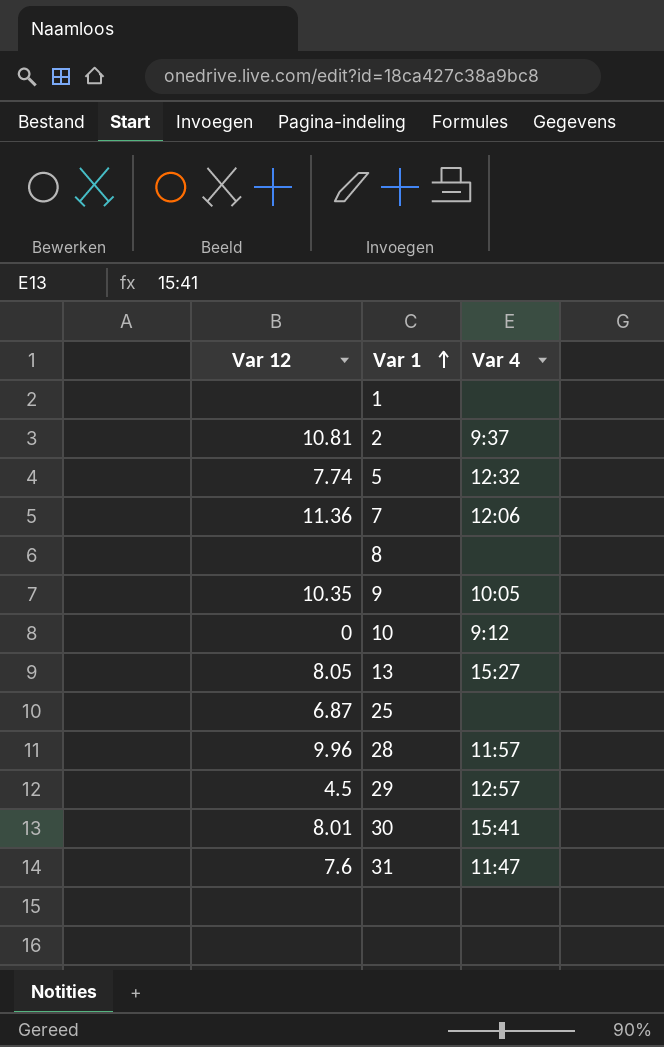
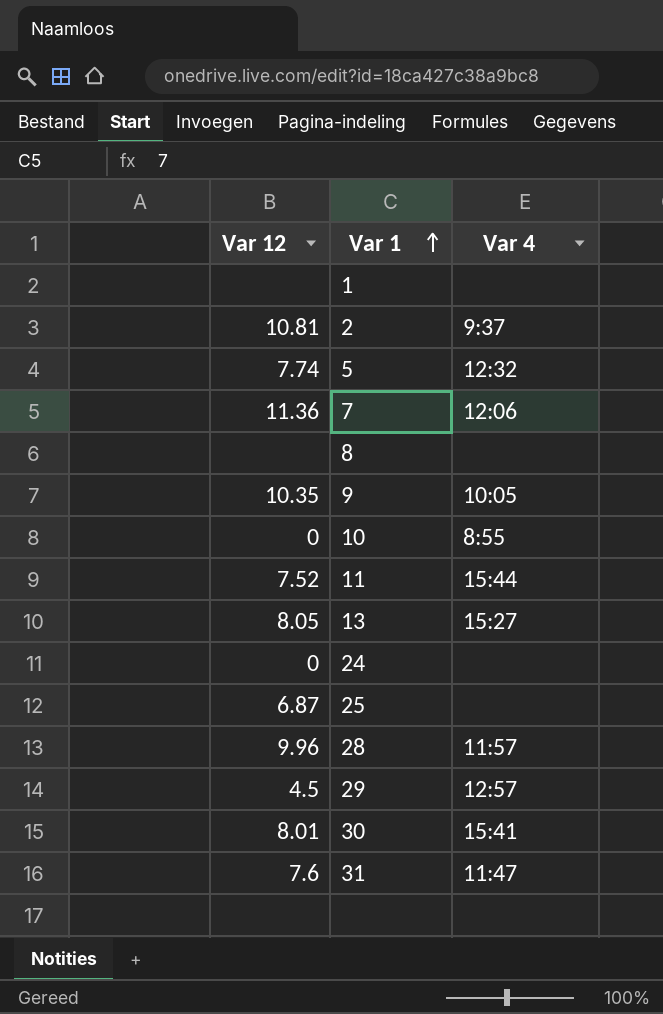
10 | Var 4: 9:12 -> 8:55
row 11: none -> 7.52 | 15:44
row 24: none -> 0 | none

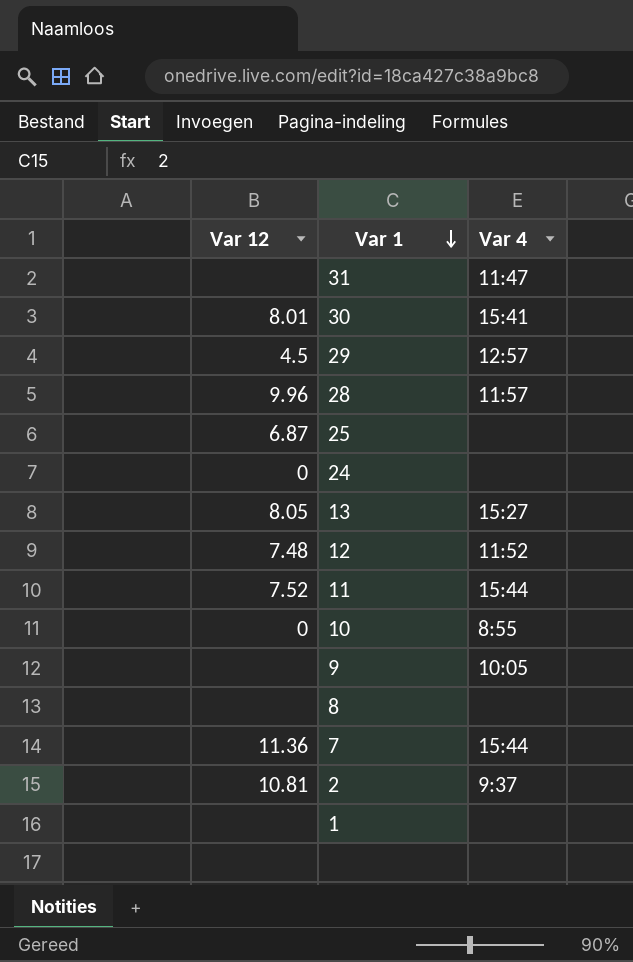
row order: Var 1 ascending -> Var 1 descending
row 5: 7.74 | 12:32 -> none
31 | Var 12: 7.6 -> none
row 12: none -> 7.48 | 11:52
9 | Var 12: 10.35 -> none
7 | Var 4: 12:06 -> 15:44

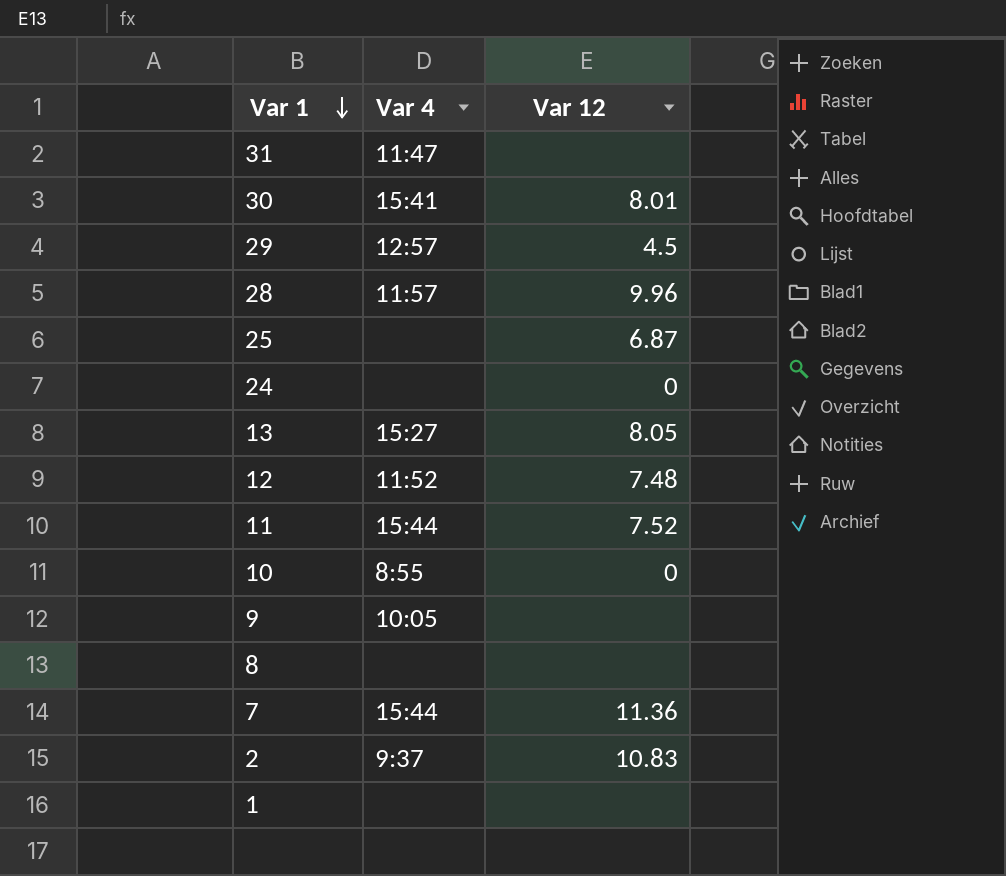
column Var 12 | position: 1 -> 3
2 | Var 12: 10.81 -> 10.83

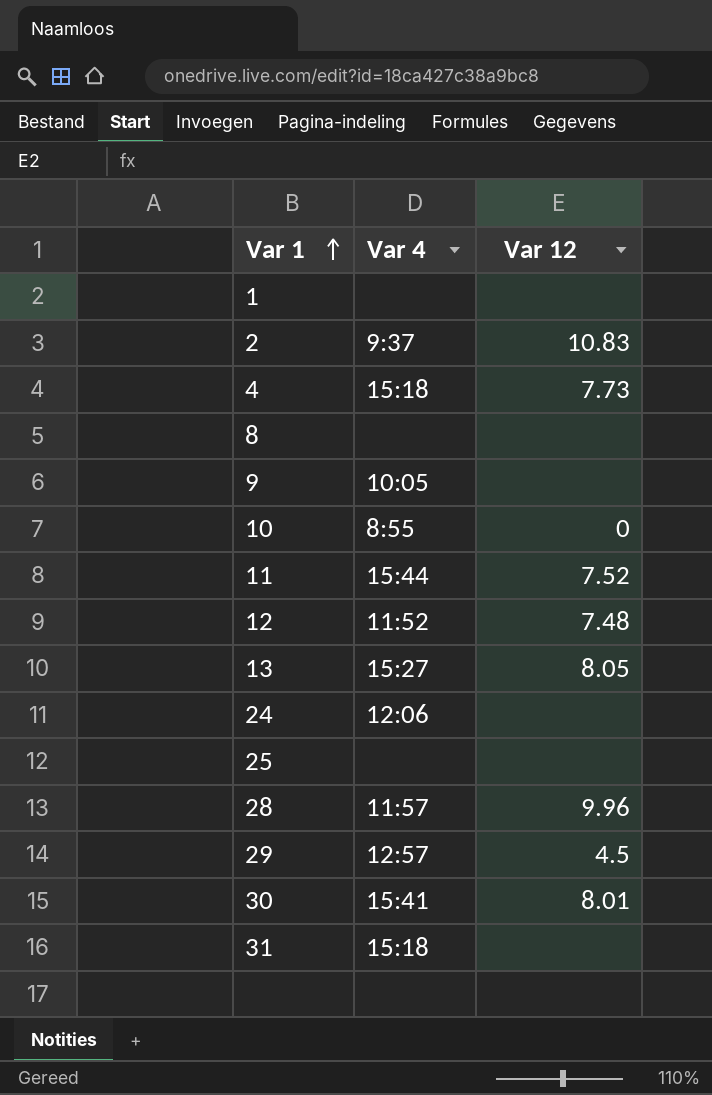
row order: Var 1 descending -> Var 1 ascending
row 7: 15:44 | 11.36 -> none
row 4: none -> 15:18 | 7.73
24 | Var 4: none -> 12:06
24 | Var 12: 0 -> none
25 | Var 12: 6.87 -> none
31 | Var 4: 11:47 -> 15:18

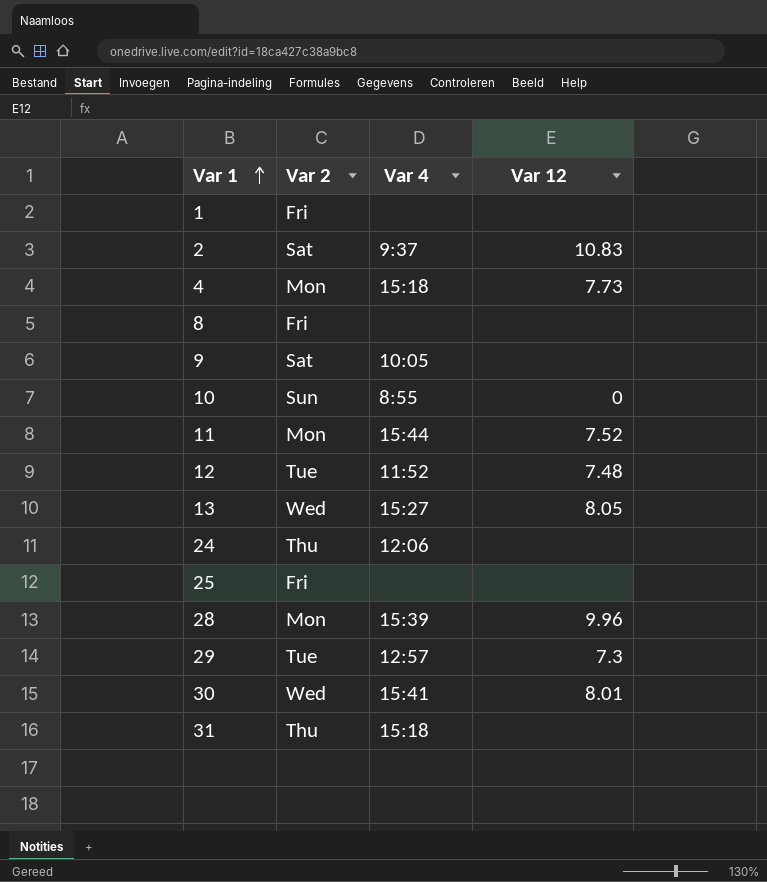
column Var 2 | position: none -> 2
28 | Var 4: 11:57 -> 15:39
29 | Var 12: 4.5 -> 7.3

